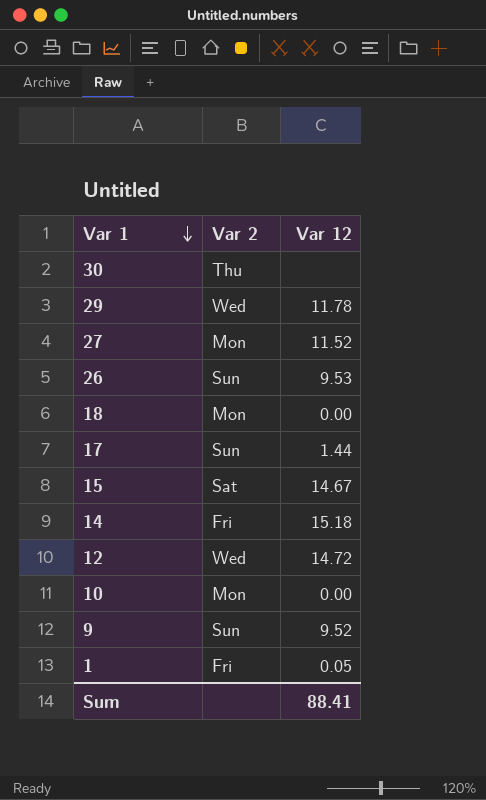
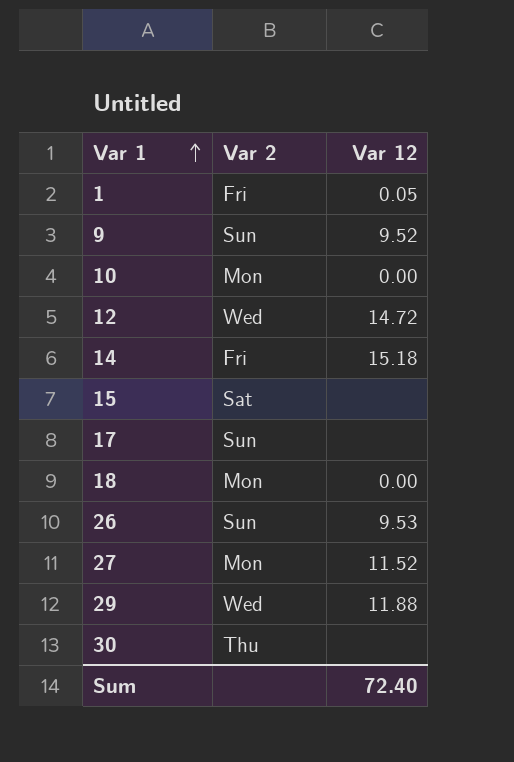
row order: Var 1 descending -> Var 1 ascending
15 | Var 12: 14.67 -> none
17 | Var 12: 1.44 -> none
29 | Var 12: 11.78 -> 11.88
Sum | Var 12: 88.41 -> 72.40

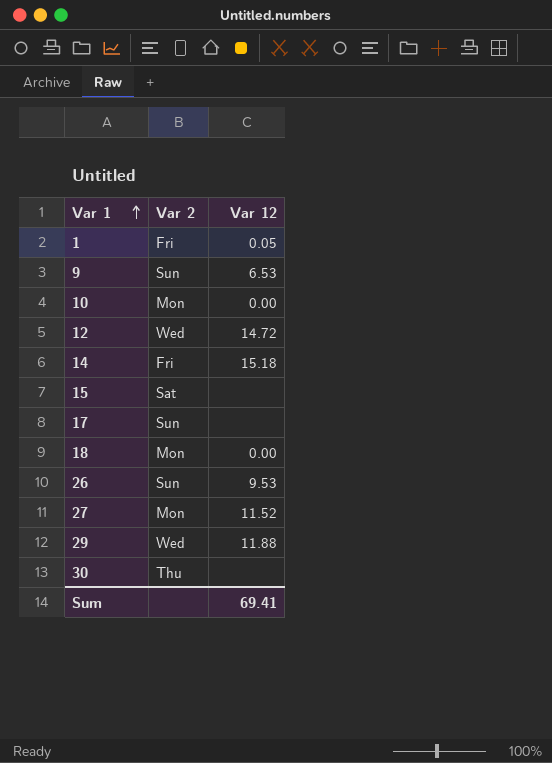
9 | Var 12: 9.52 -> 6.53
Sum | Var 12: 72.40 -> 69.41

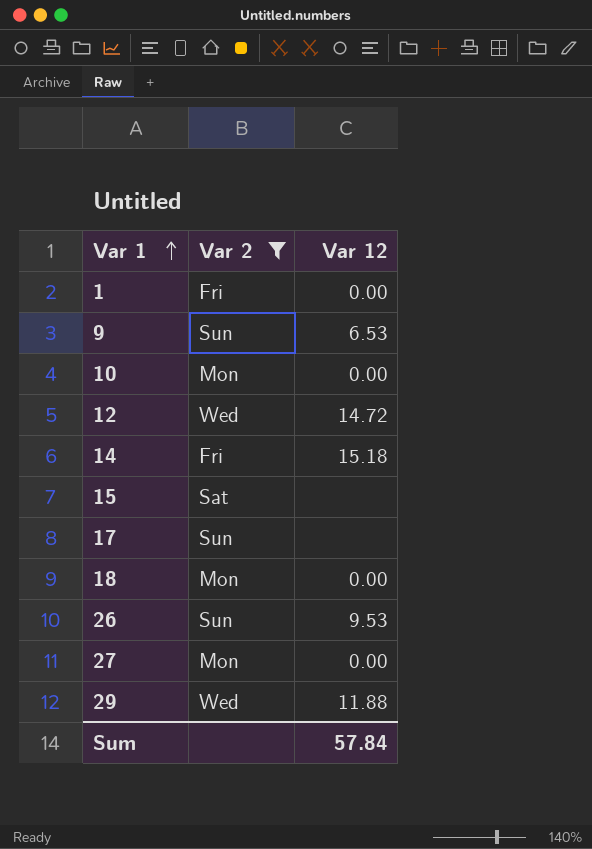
filter: none -> Var 2 != Thu
1 | Var 12: 0.05 -> 0.00
27 | Var 12: 11.52 -> 0.00
Sum | Var 12: 69.41 -> 57.84

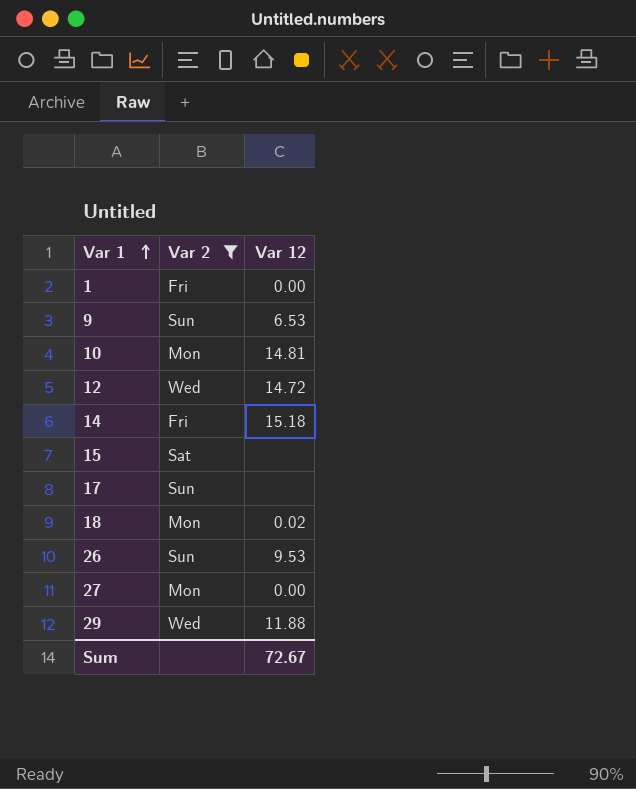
10 | Var 12: 0.00 -> 14.81
18 | Var 12: 0.00 -> 0.02
Sum | Var 12: 57.84 -> 72.67

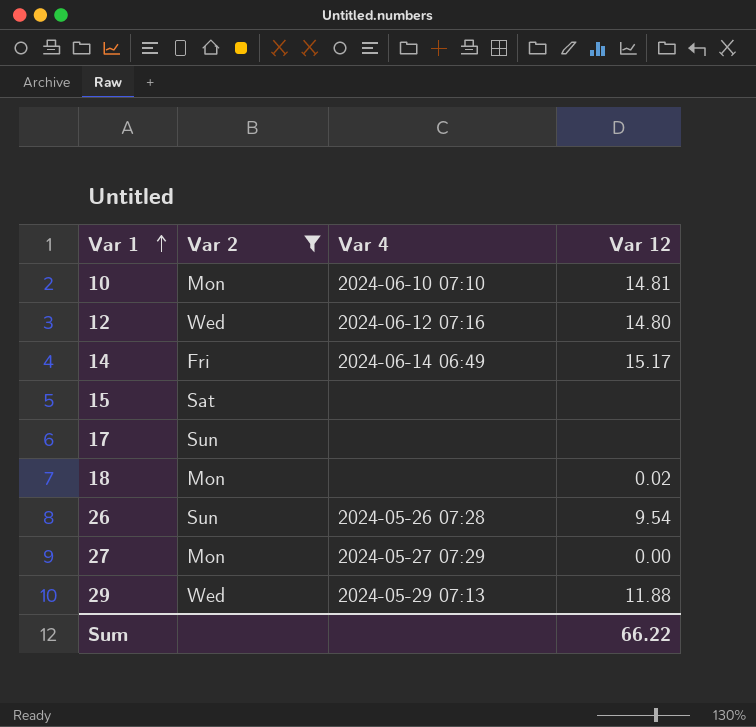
column Var 4 | position: none -> 3
row 1: Fri | 0.00 -> none
row 9: Sun | 6.53 -> none
12 | Var 12: 14.72 -> 14.80
14 | Var 12: 15.18 -> 15.17
26 | Var 12: 9.53 -> 9.54
Sum | Var 12: 72.67 -> 66.22

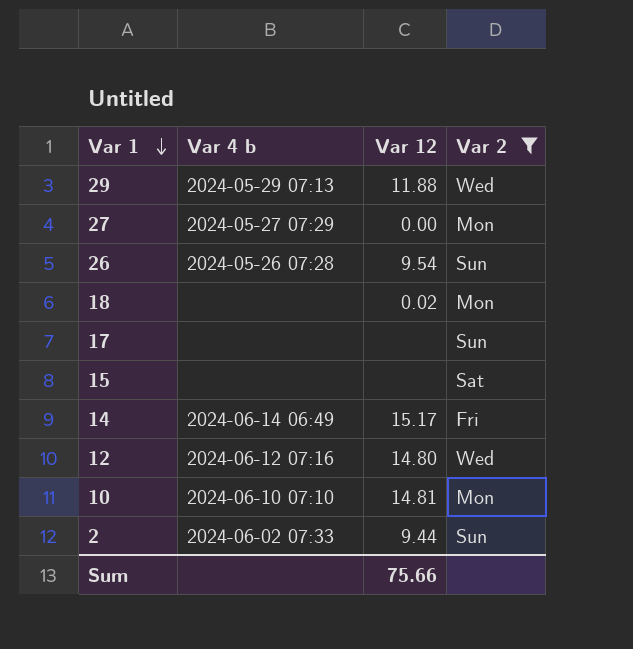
row order: Var 1 ascending -> Var 1 descending
column name: Var 4 -> Var 4 b
column Var 2 | position: 2 -> 4
row 2: none -> 2024-06-02 07:33 | 9.44 | Sun
Sum | Var 12: 66.22 -> 75.66

